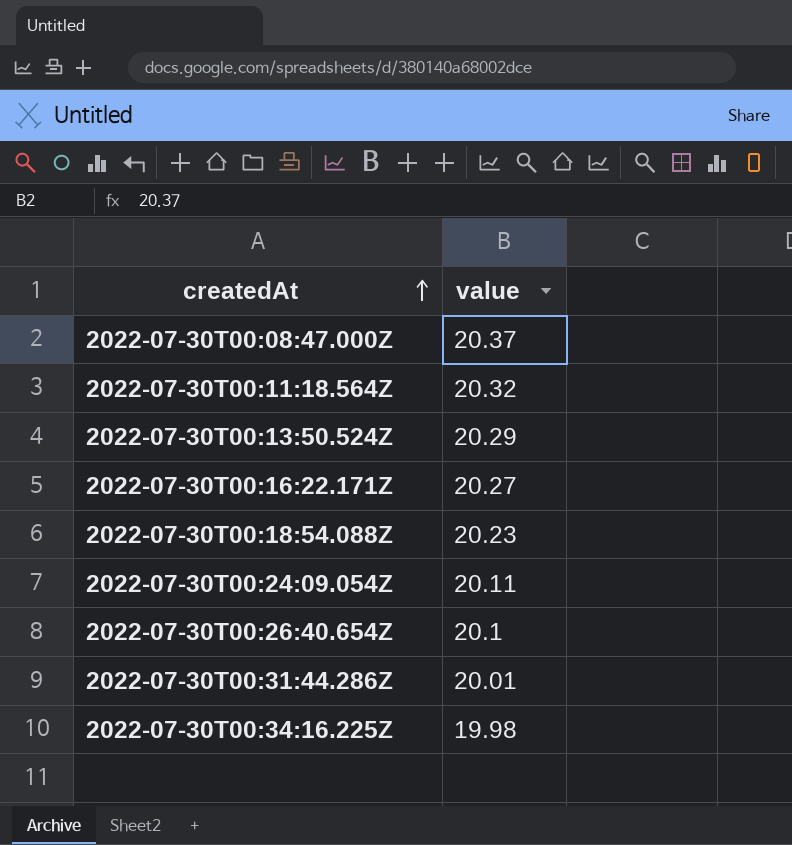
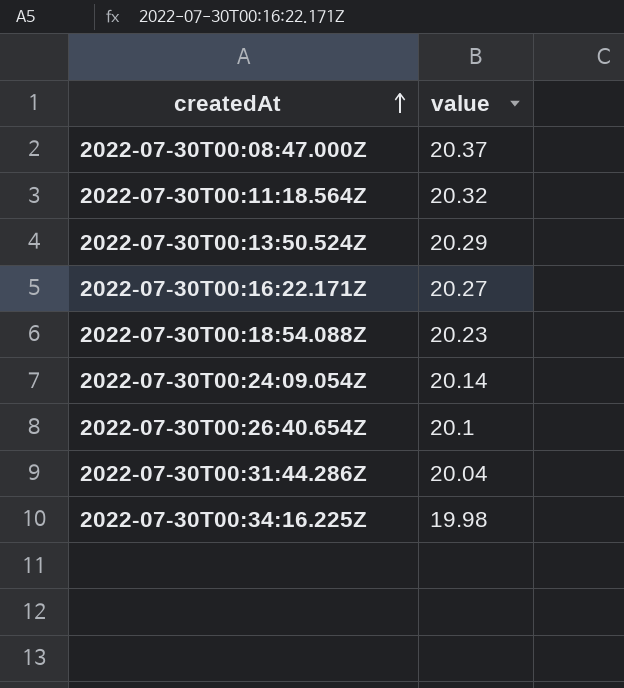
2022-07-30T00:24:09.054Z | value: 20.11 -> 20.14
2022-07-30T00:31:44.286Z | value: 20.01 -> 20.04

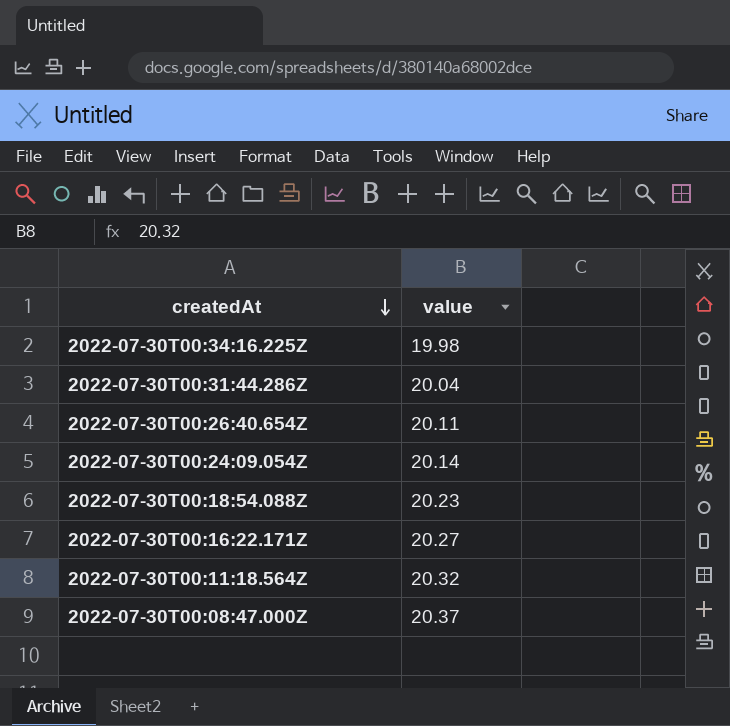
row order: createdAt ascending -> createdAt descending
row 2022-07-30T00:13:50.524Z: 20.29 -> none
2022-07-30T00:26:40.654Z | value: 20.1 -> 20.11

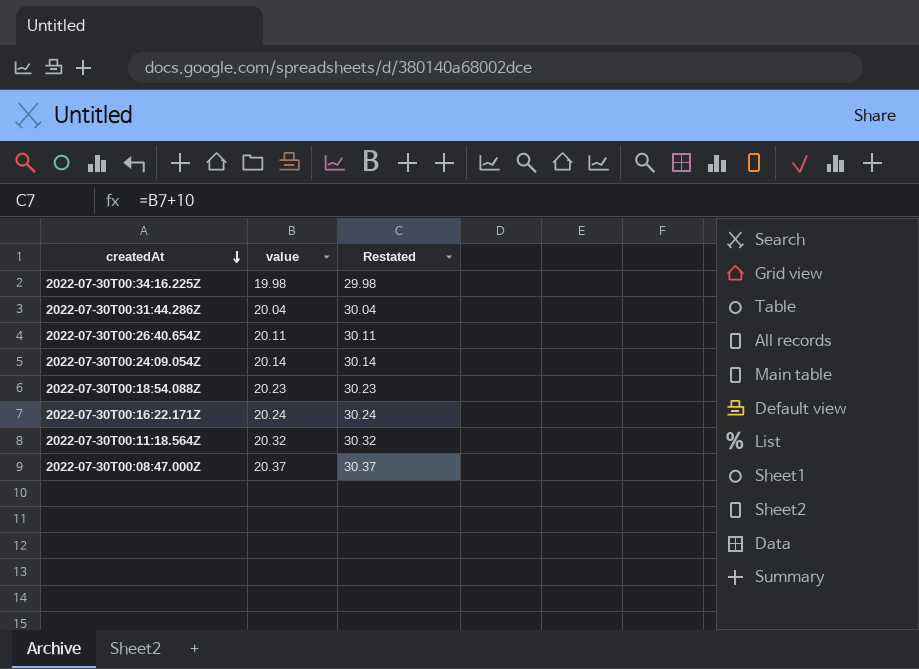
column Restated | formula: none -> [value] + 10
2022-07-30T00:16:22.171Z | value: 20.27 -> 20.24

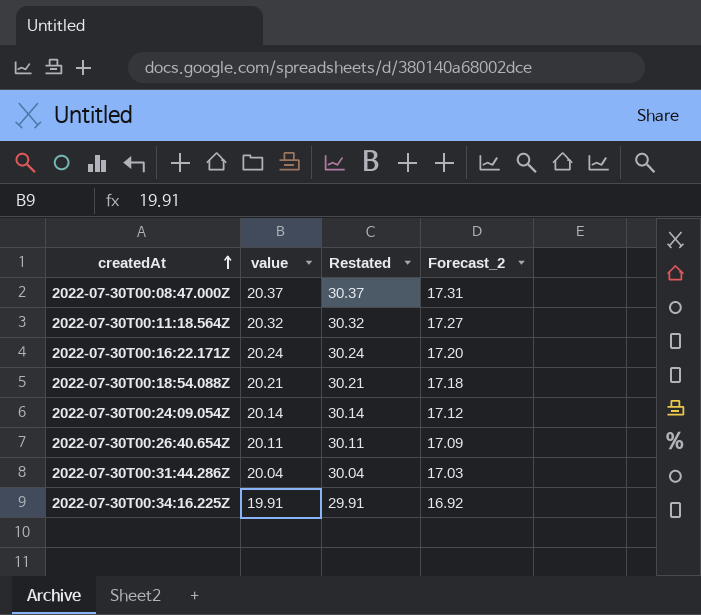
row order: createdAt descending -> createdAt ascending
column Forecast_2 | formula: none -> [value] * 0.85
2022-07-30T00:18:54.088Z | value: 20.23 -> 20.21
2022-07-30T00:18:54.088Z | Restated: 30.23 -> 30.21
2022-07-30T00:34:16.225Z | value: 19.98 -> 19.91
2022-07-30T00:34:16.225Z | Restated: 29.98 -> 29.91

